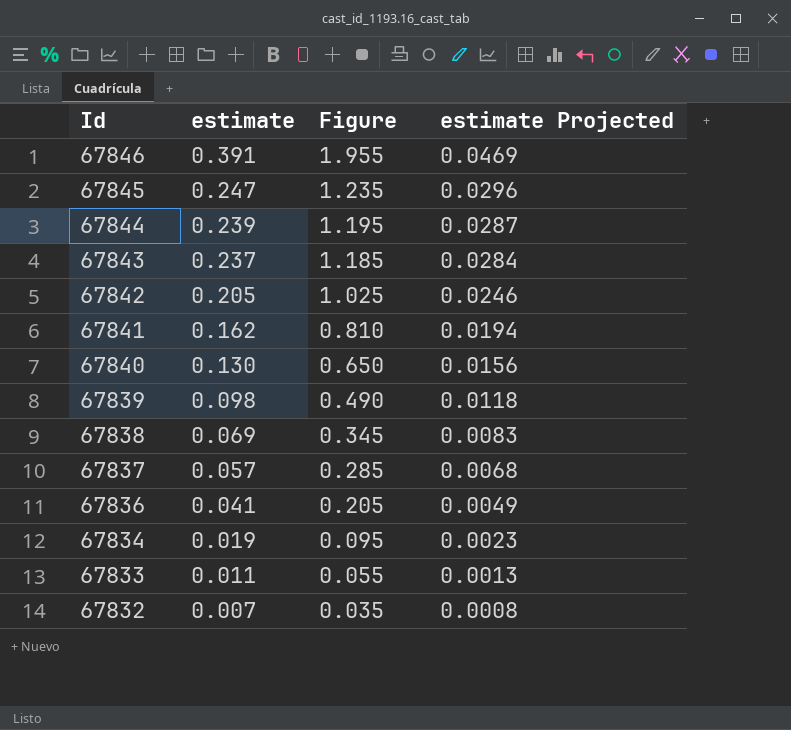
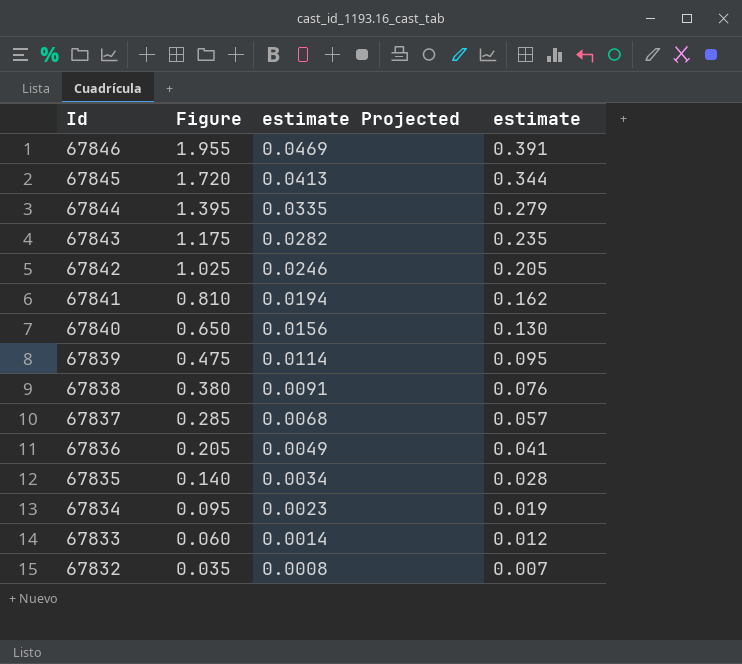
column estimate | position: 2 -> 4
67845 | Figure: 1.235 -> 1.720
67845 | estimate Projected: 0.0296 -> 0.0413
67845 | estimate: 0.247 -> 0.344
67844 | Figure: 1.195 -> 1.395
67844 | estimate Projected: 0.0287 -> 0.0335
67844 | estimate: 0.239 -> 0.279
67843 | Figure: 1.185 -> 1.175
67843 | estimate Projected: 0.0284 -> 0.0282
67843 | estimate: 0.237 -> 0.235
67839 | Figure: 0.490 -> 0.475
67839 | estimate Projected: 0.0118 -> 0.0114
67839 | estimate: 0.098 -> 0.095
67838 | Figure: 0.345 -> 0.380
67838 | estimate Projected: 0.0083 -> 0.0091
67838 | estimate: 0.069 -> 0.076
row 67835: none -> 0.140 | 0.0034 | 0.028
67833 | Figure: 0.055 -> 0.060
67833 | estimate Projected: 0.0013 -> 0.0014
67833 | estimate: 0.011 -> 0.012

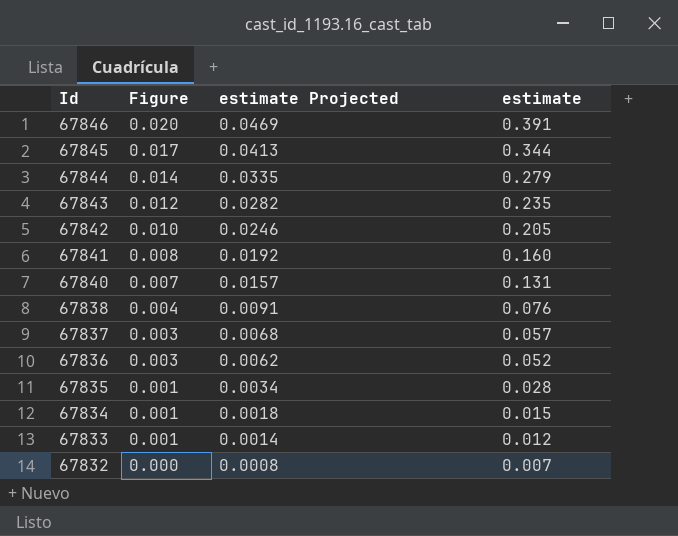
column Figure | formula: [estimate] * 5 -> [estimate] * 0.05
row 67839: 0.475 | 0.0114 | 0.095 -> none
67841 | estimate Projected: 0.0194 -> 0.0192
67841 | estimate: 0.162 -> 0.160
67840 | estimate Projected: 0.0156 -> 0.0157
67840 | estimate: 0.130 -> 0.131
67836 | estimate Projected: 0.0049 -> 0.0062
67836 | estimate: 0.041 -> 0.052
67834 | estimate Projected: 0.0023 -> 0.0018
67834 | estimate: 0.019 -> 0.015

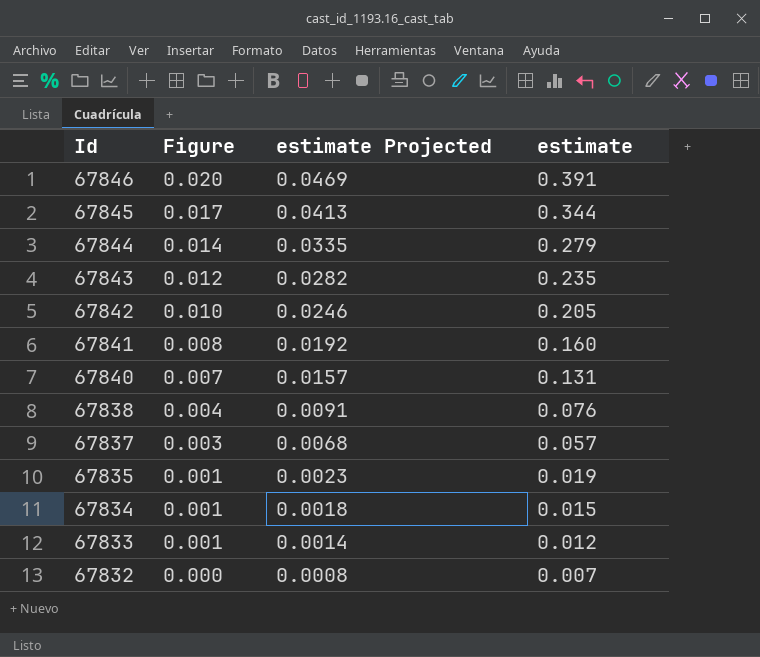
row 67836: 0.003 | 0.0062 | 0.052 -> none
67835 | estimate Projected: 0.0034 -> 0.0023
67835 | estimate: 0.028 -> 0.019

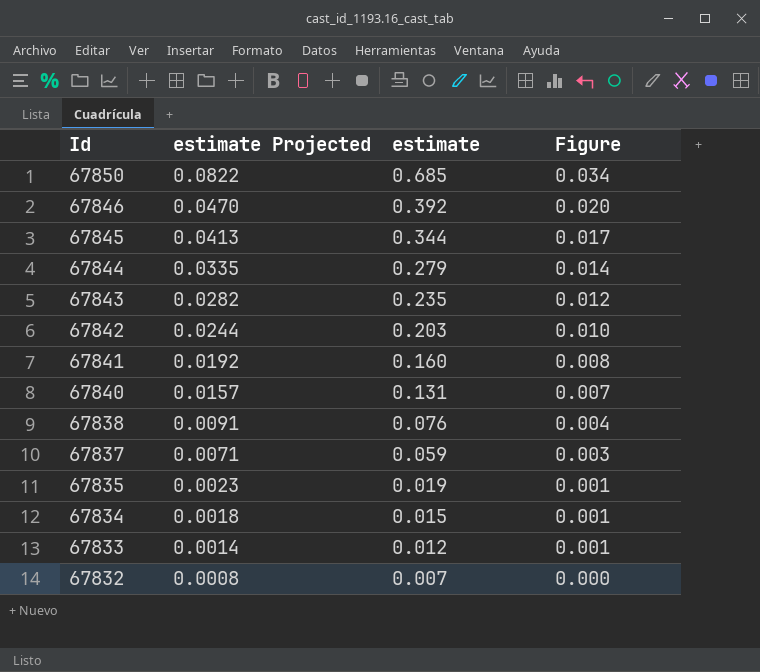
column Figure | position: 2 -> 4
row 67850: none -> 0.0822 | 0.685 | 0.034
67846 | estimate Projected: 0.0469 -> 0.0470
67846 | estimate: 0.391 -> 0.392
67842 | estimate Projected: 0.0246 -> 0.0244
67842 | estimate: 0.205 -> 0.203
67837 | estimate Projected: 0.0068 -> 0.0071
67837 | estimate: 0.057 -> 0.059

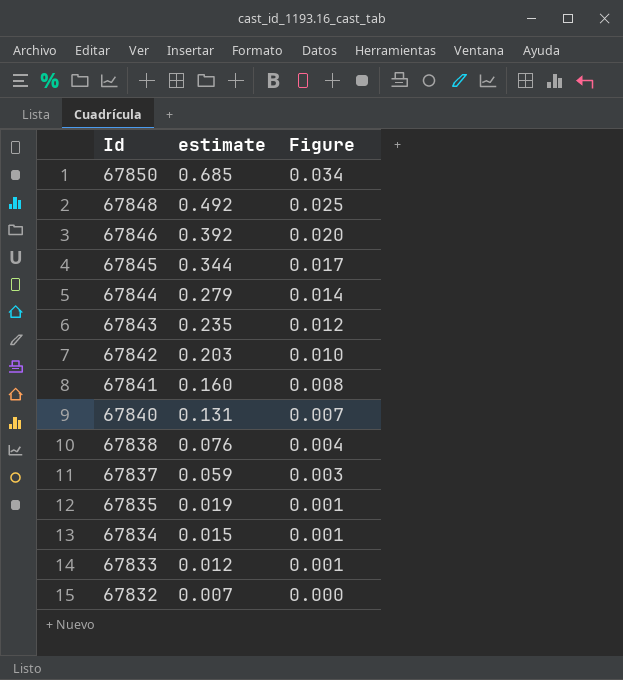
column estimate Projected | formula: [estimate] * 0.12 -> none
row 67848: none -> 0.492 | 0.025

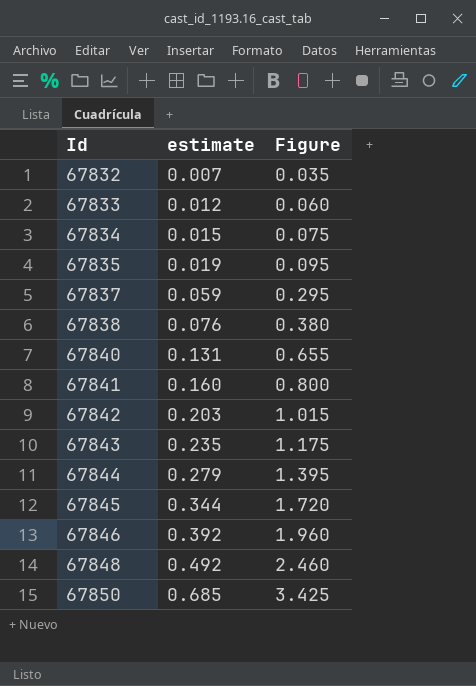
row order: Id descending -> Id ascending
column Figure | formula: [estimate] * 0.05 -> [estimate] * 5

